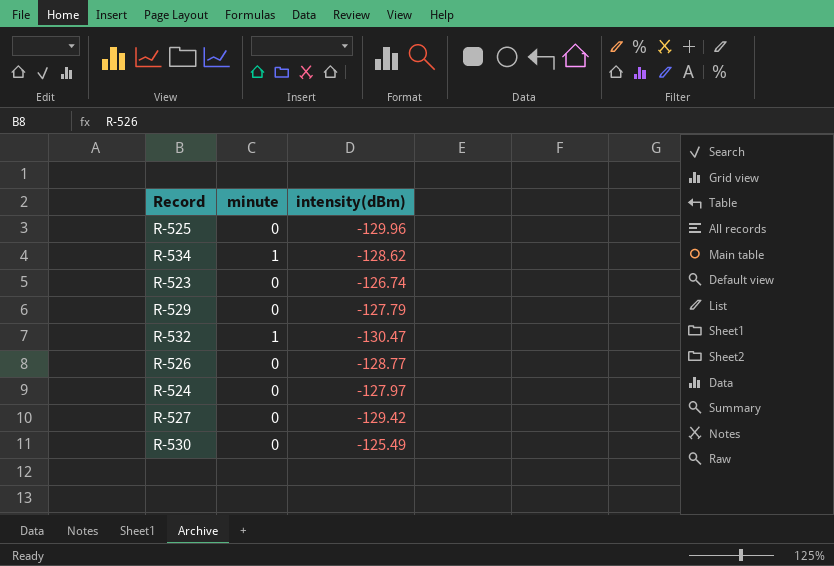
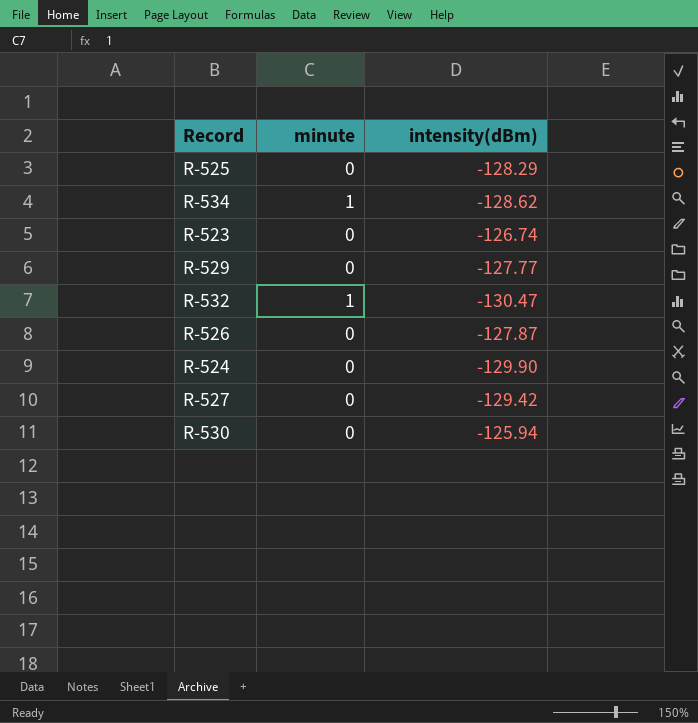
R-525 | intensity(dBm): -129.96 -> -128.29
R-529 | intensity(dBm): -127.79 -> -127.77
R-526 | intensity(dBm): -128.77 -> -127.87
R-524 | intensity(dBm): -127.97 -> -129.90
R-530 | intensity(dBm): -125.49 -> -125.94

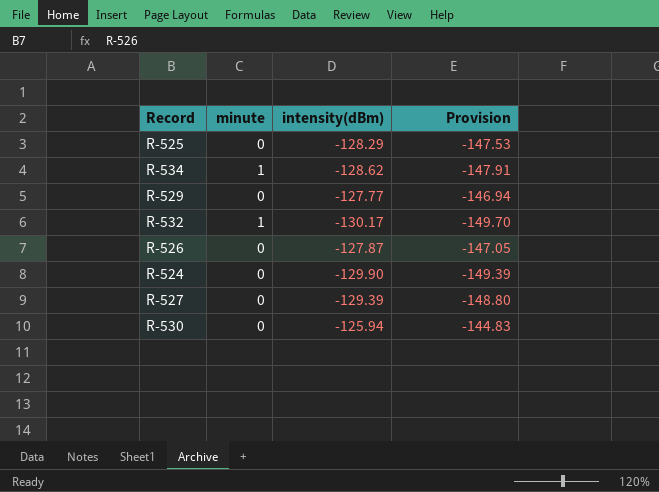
column Provision | formula: none -> [intensity(dBm)] * 1.15
row R-523: 0 | -126.74 -> none
R-532 | intensity(dBm): -130.47 -> -130.17
R-527 | intensity(dBm): -129.42 -> -129.39

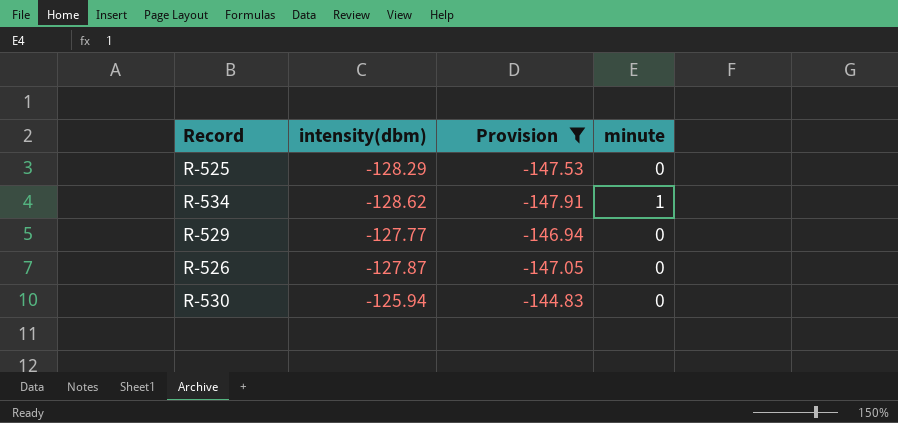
filter: none -> Provision >= -147.91
column name: intensity(dBm) -> intensity(dbm)
column minute | position: 2 -> 4

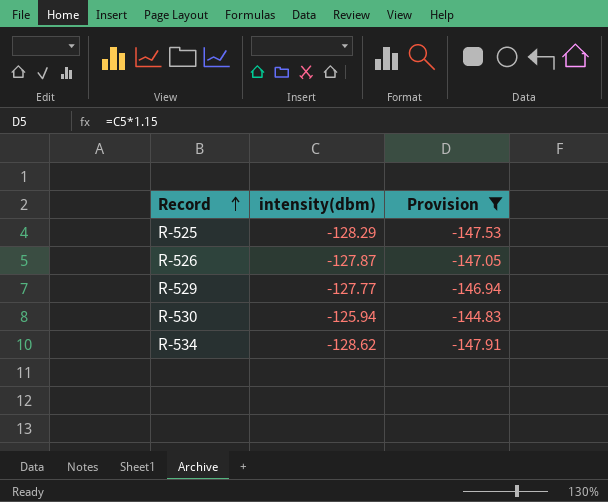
row order: none -> Record ascending
column minute | position: 4 -> none

